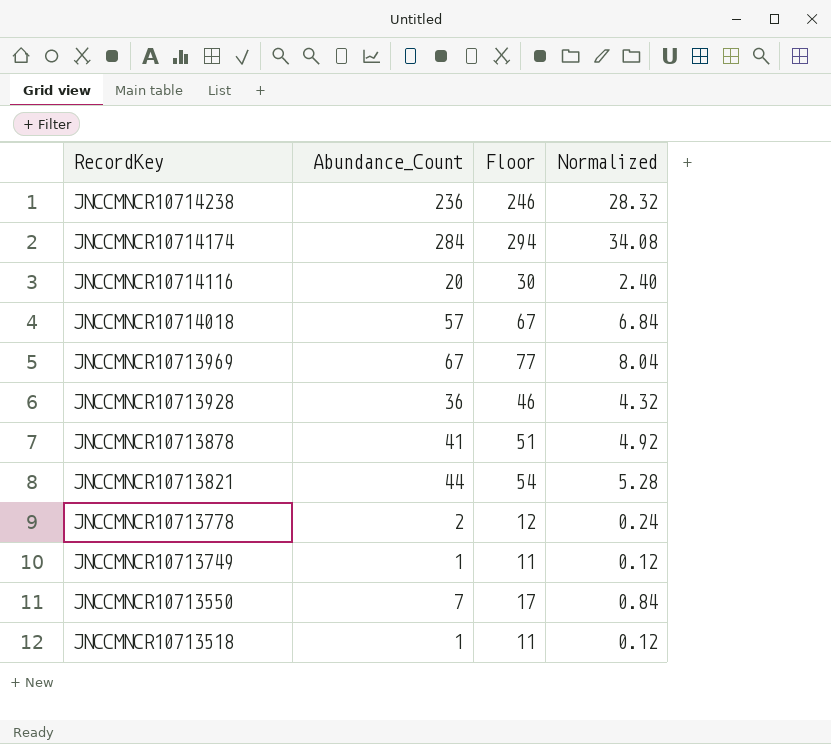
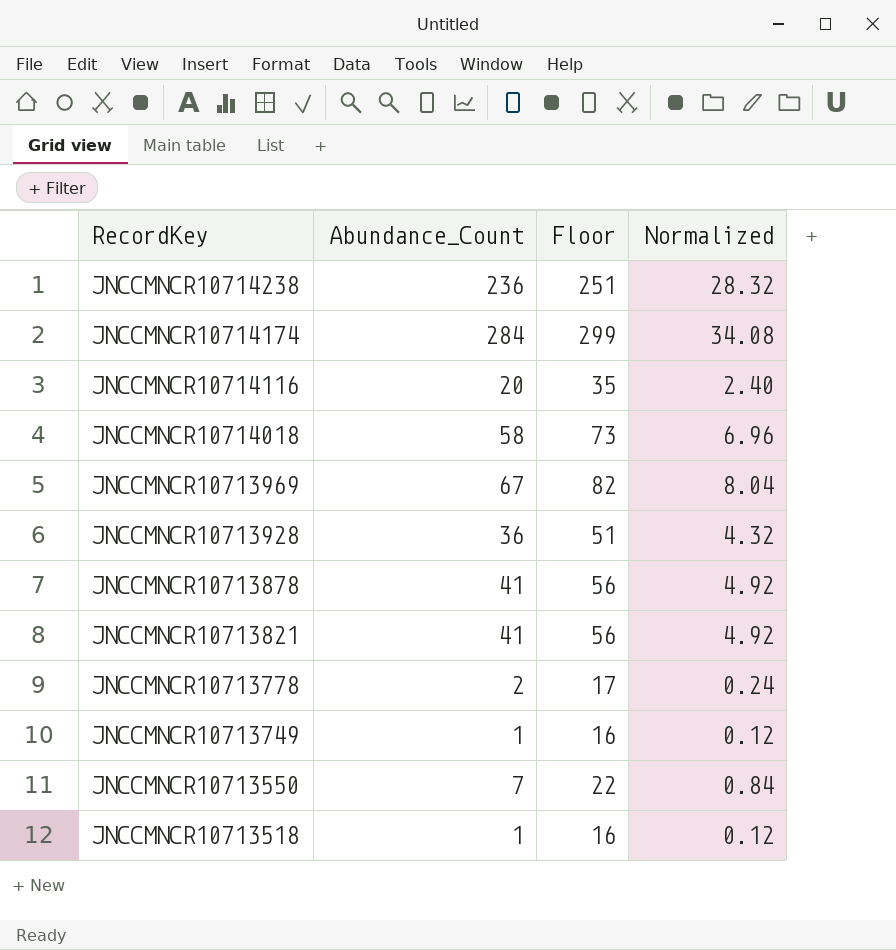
column Floor | formula: [Abundance_Count] + 10 -> [Abundance_Count] + 15
JNCCMNCR10714018 | Abundance_Count: 57 -> 58
JNCCMNCR10714018 | Normalized: 6.84 -> 6.96
JNCCMNCR10713821 | Abundance_Count: 44 -> 41
JNCCMNCR10713821 | Normalized: 5.28 -> 4.92

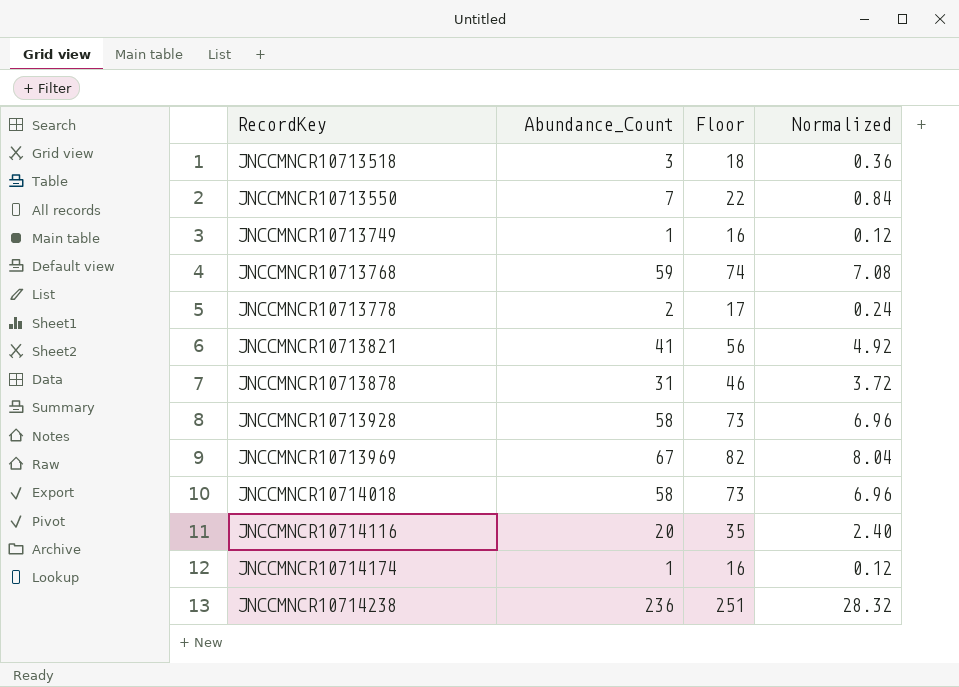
row order: RecordKey descending -> RecordKey ascending
JNCCMNCR10713518 | Abundance_Count: 1 -> 3
JNCCMNCR10713518 | Floor: 16 -> 18
JNCCMNCR10713518 | Normalized: 0.12 -> 0.36
row JNCCMNCR10713768: none -> 59 | 74 | 7.08
JNCCMNCR10713878 | Abundance_Count: 41 -> 31
JNCCMNCR10713878 | Floor: 56 -> 46
JNCCMNCR10713878 | Normalized: 4.92 -> 3.72
JNCCMNCR10713928 | Abundance_Count: 36 -> 58
JNCCMNCR10713928 | Floor: 51 -> 73
JNCCMNCR10713928 | Normalized: 4.32 -> 6.96
JNCCMNCR10714174 | Abundance_Count: 284 -> 1
JNCCMNCR10714174 | Floor: 299 -> 16
JNCCMNCR10714174 | Normalized: 34.08 -> 0.12

